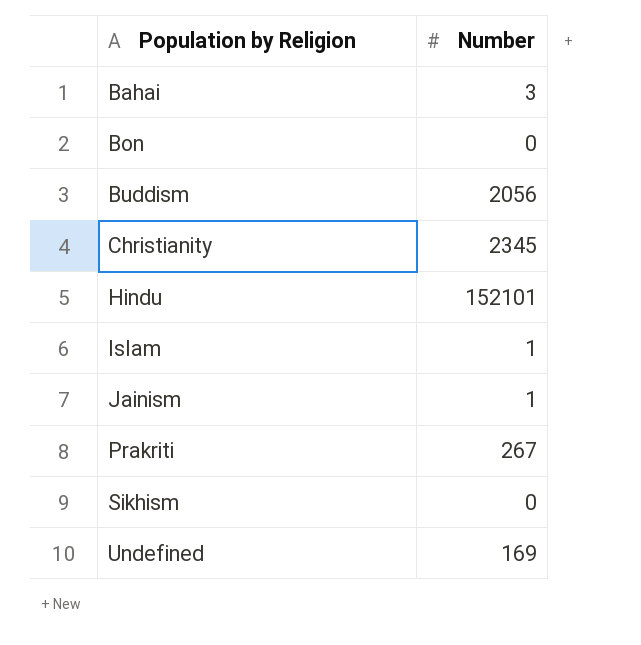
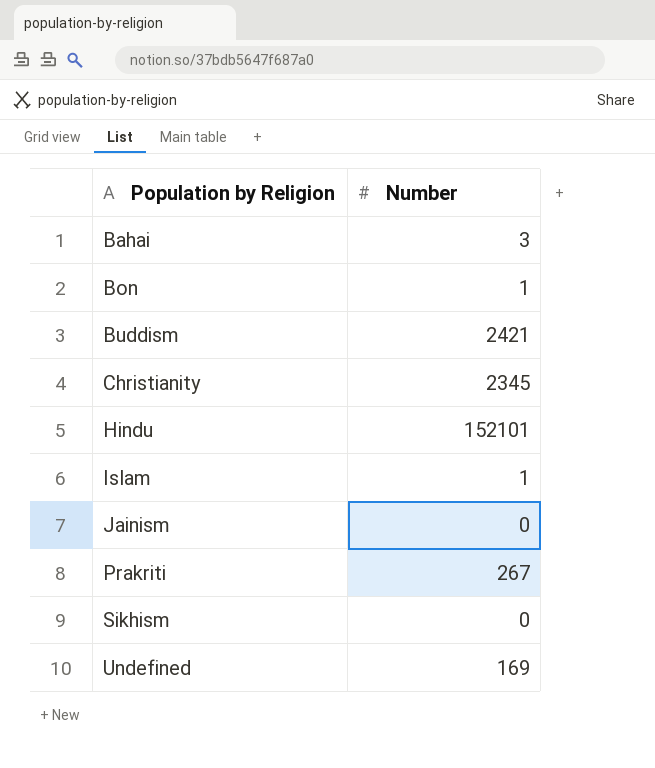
Bon | Number: 0 -> 1
Buddism | Number: 2056 -> 2421
Jainism | Number: 1 -> 0

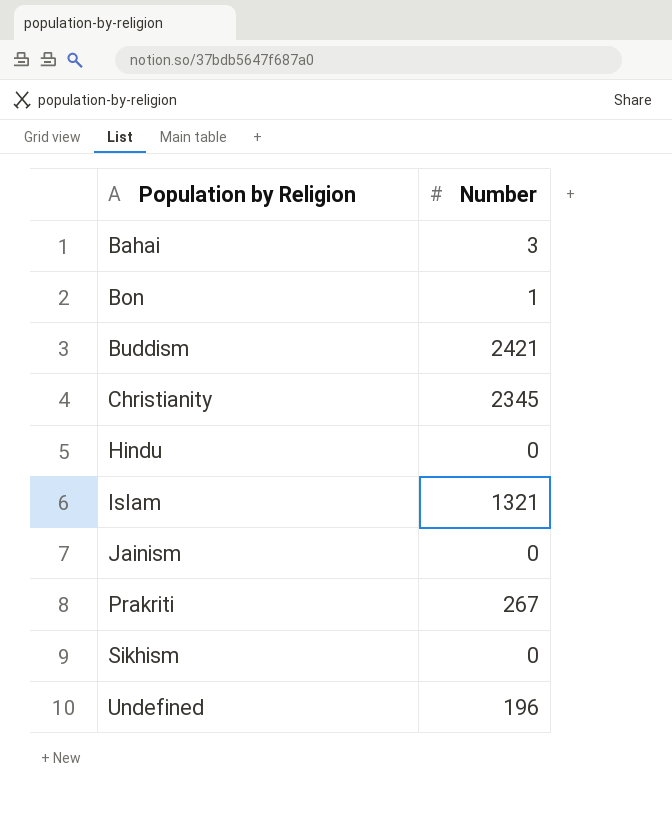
Hindu | Number: 152101 -> 0
Islam | Number: 1 -> 1321
Undefined | Number: 169 -> 196

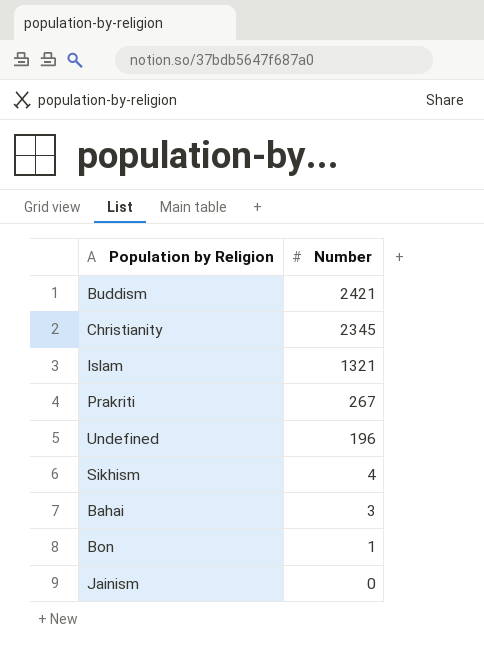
row order: Population by Religion ascending -> Number descending
row Hindu: 0 -> none
Sikhism | Number: 0 -> 4

